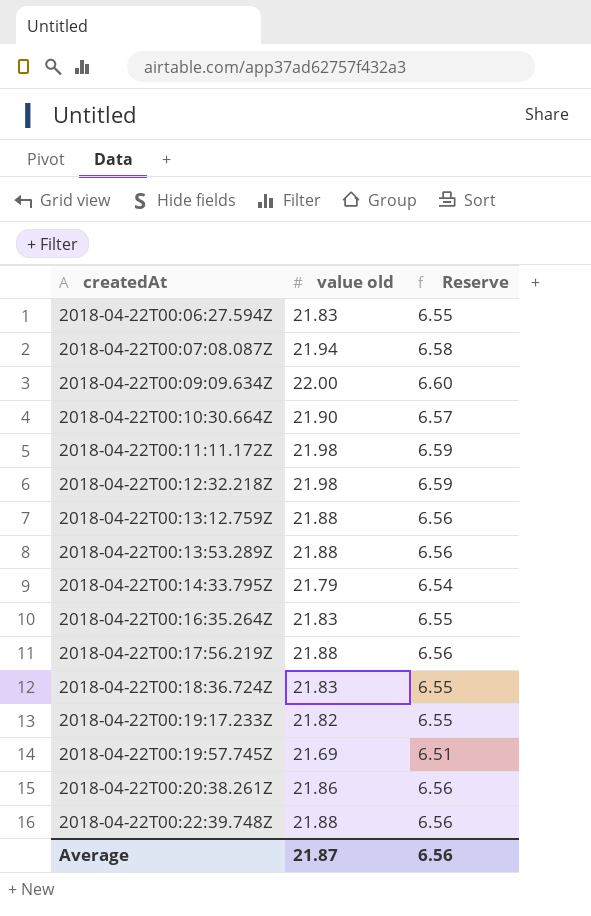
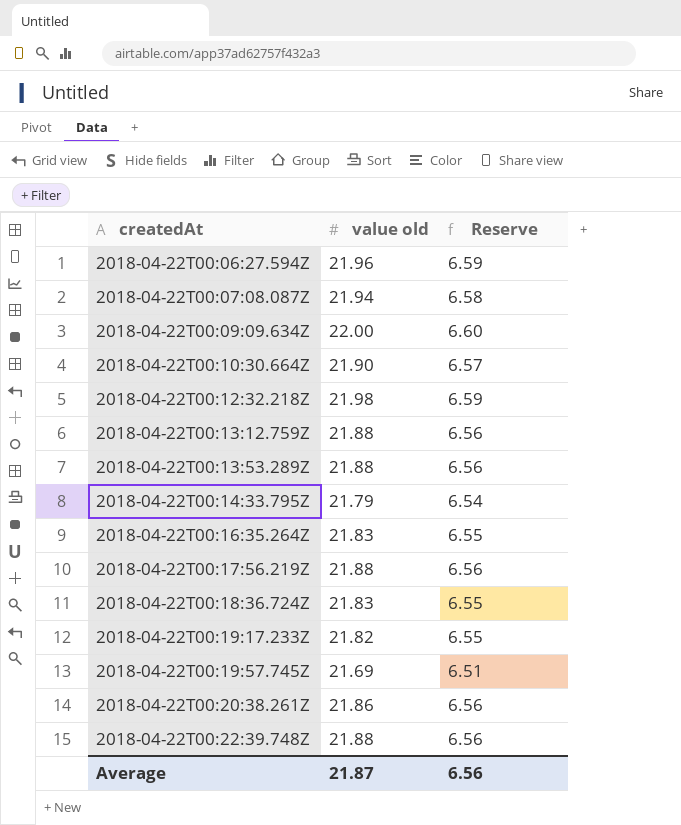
row 2018-04-22T00:11:11.172Z: 21.98 | 6.59 -> none
2018-04-22T00:06:27.594Z | value old: 21.83 -> 21.96
2018-04-22T00:06:27.594Z | Reserve: 6.55 -> 6.59

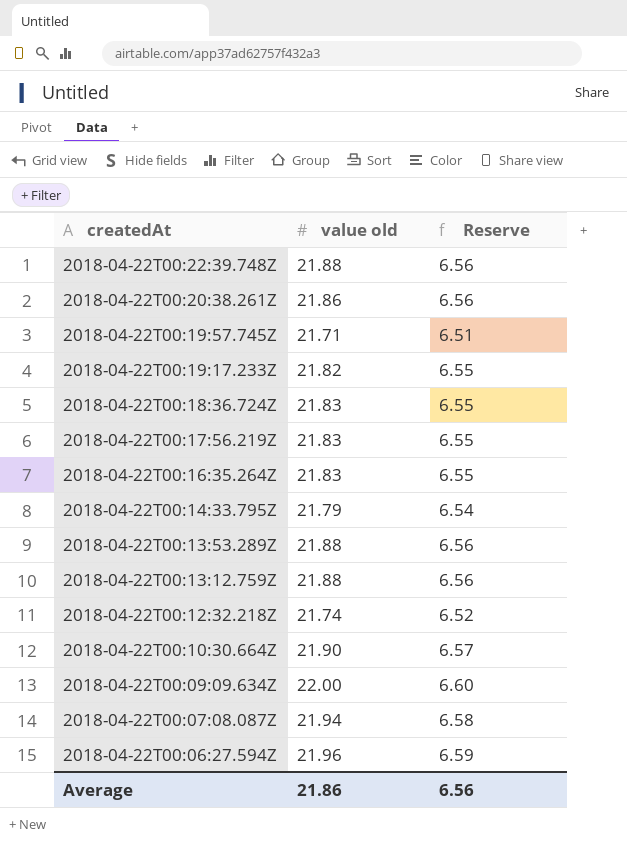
row order: createdAt ascending -> createdAt descending
2018-04-22T00:19:57.745Z | value old: 21.69 -> 21.71
2018-04-22T00:17:56.219Z | value old: 21.88 -> 21.83
2018-04-22T00:17:56.219Z | Reserve: 6.56 -> 6.55
2018-04-22T00:12:32.218Z | value old: 21.98 -> 21.74
2018-04-22T00:12:32.218Z | Reserve: 6.59 -> 6.52
Average | value old: 21.87 -> 21.86

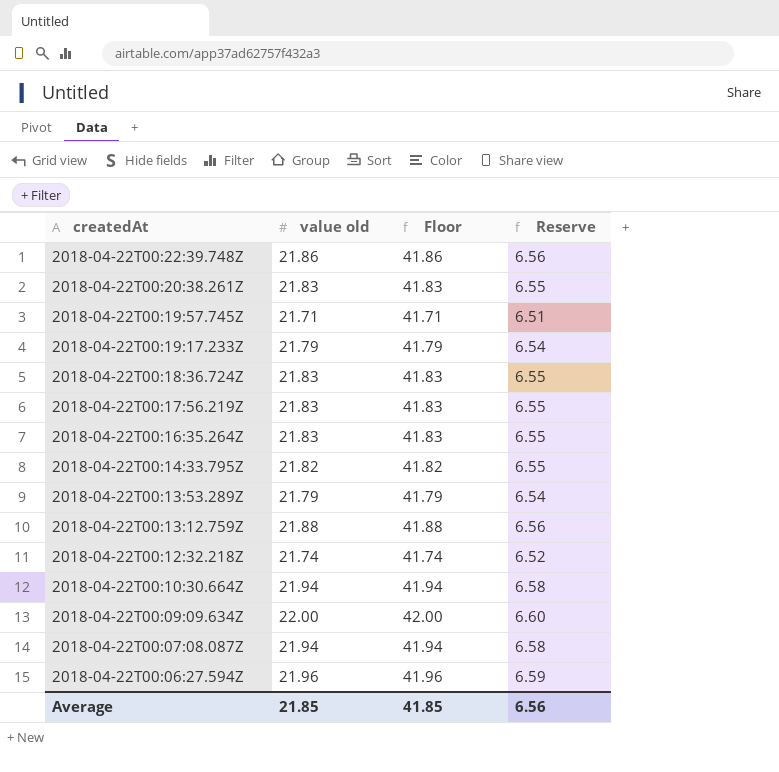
column Floor | formula: none -> [value old] + 20
2018-04-22T00:22:39.748Z | value old: 21.88 -> 21.86
2018-04-22T00:20:38.261Z | value old: 21.86 -> 21.83
2018-04-22T00:20:38.261Z | Reserve: 6.56 -> 6.55
2018-04-22T00:19:17.233Z | value old: 21.82 -> 21.79
2018-04-22T00:19:17.233Z | Reserve: 6.55 -> 6.54
2018-04-22T00:14:33.795Z | value old: 21.79 -> 21.82
2018-04-22T00:14:33.795Z | Reserve: 6.54 -> 6.55
2018-04-22T00:13:53.289Z | value old: 21.88 -> 21.79
2018-04-22T00:13:53.289Z | Reserve: 6.56 -> 6.54
2018-04-22T00:10:30.664Z | value old: 21.90 -> 21.94
2018-04-22T00:10:30.664Z | Reserve: 6.57 -> 6.58
Average | value old: 21.86 -> 21.85

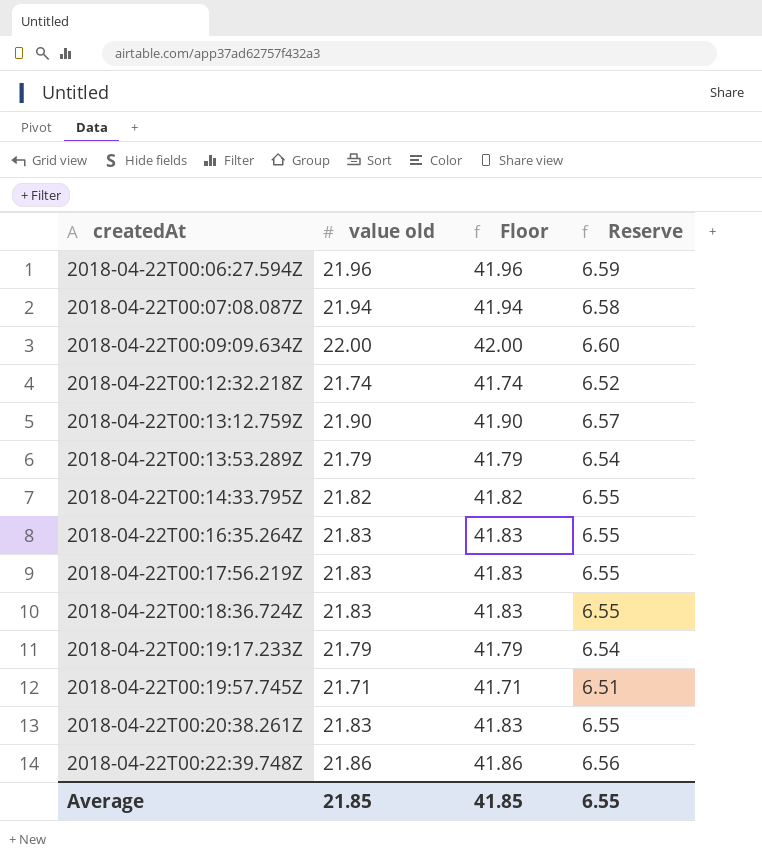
row order: createdAt descending -> createdAt ascending
row 2018-04-22T00:10:30.664Z: 21.94 | 41.94 | 6.58 -> none
2018-04-22T00:13:12.759Z | value old: 21.88 -> 21.90
2018-04-22T00:13:12.759Z | Floor: 41.88 -> 41.90
2018-04-22T00:13:12.759Z | Reserve: 6.56 -> 6.57
Average | Reserve: 6.56 -> 6.55

